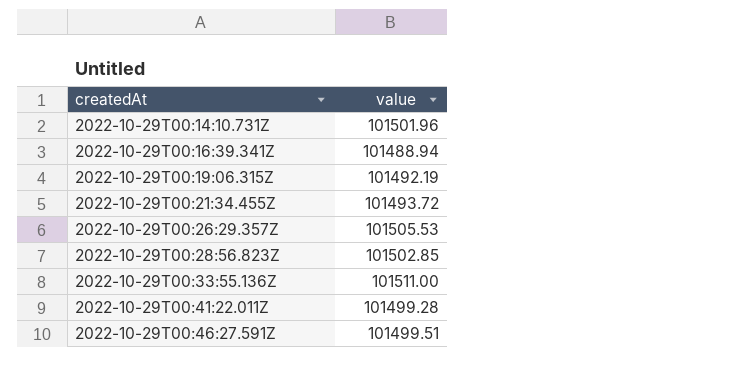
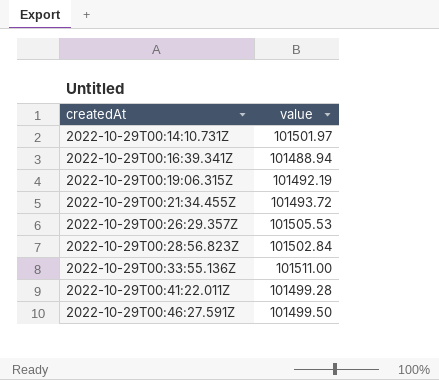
2022-10-29T00:14:10.731Z | value: 101501.96 -> 101501.97
2022-10-29T00:28:56.823Z | value: 101502.85 -> 101502.84
2022-10-29T00:46:27.591Z | value: 101499.51 -> 101499.50

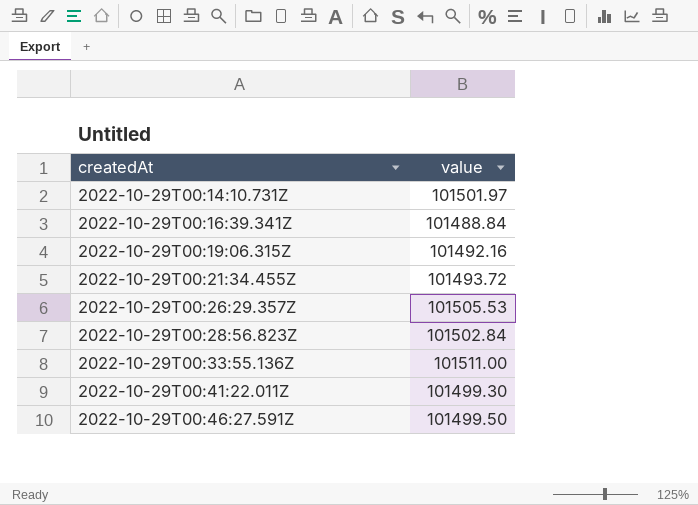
2022-10-29T00:16:39.341Z | value: 101488.94 -> 101488.84
2022-10-29T00:19:06.315Z | value: 101492.19 -> 101492.16
2022-10-29T00:41:22.011Z | value: 101499.28 -> 101499.30

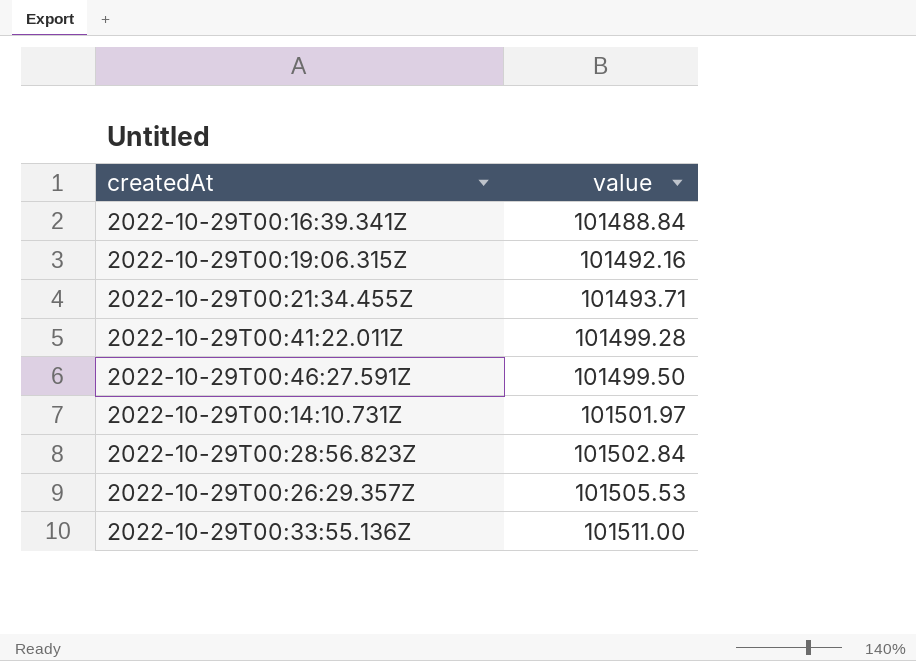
row order: createdAt ascending -> value ascending
2022-10-29T00:21:34.455Z | value: 101493.72 -> 101493.71
2022-10-29T00:41:22.011Z | value: 101499.30 -> 101499.28

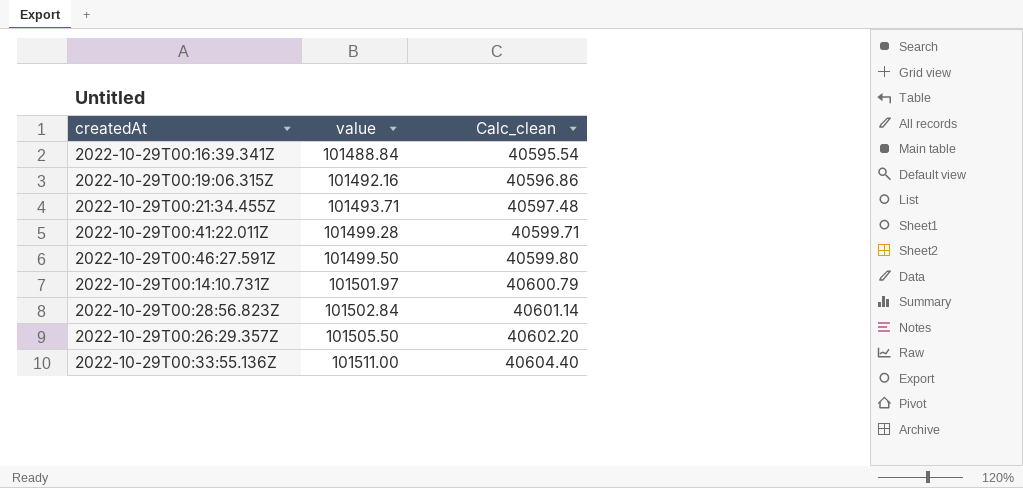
column Calc_clean | formula: none -> [value] * 0.4
2022-10-29T00:26:29.357Z | value: 101505.53 -> 101505.50

